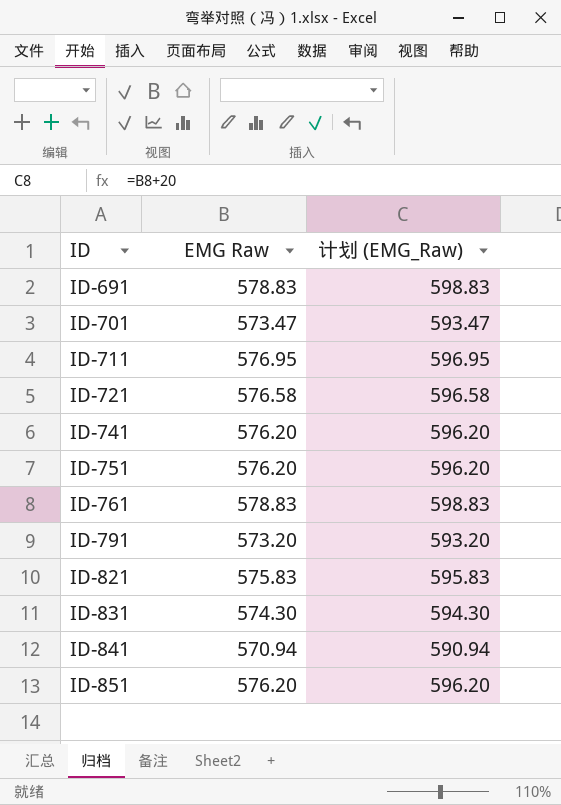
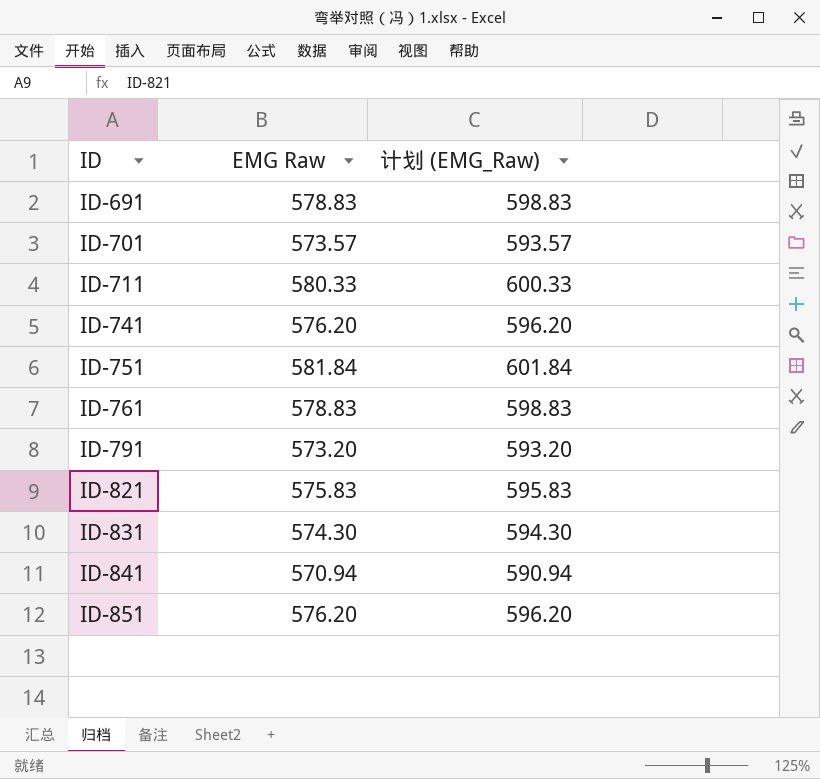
row ID-721: 576.58 | 596.58 -> none
ID-701 | EMG Raw: 573.47 -> 573.57
ID-701 | 计划 (EMG_Raw): 593.47 -> 593.57
ID-711 | EMG Raw: 576.95 -> 580.33
ID-711 | 计划 (EMG_Raw): 596.95 -> 600.33
ID-751 | EMG Raw: 576.20 -> 581.84
ID-751 | 计划 (EMG_Raw): 596.20 -> 601.84

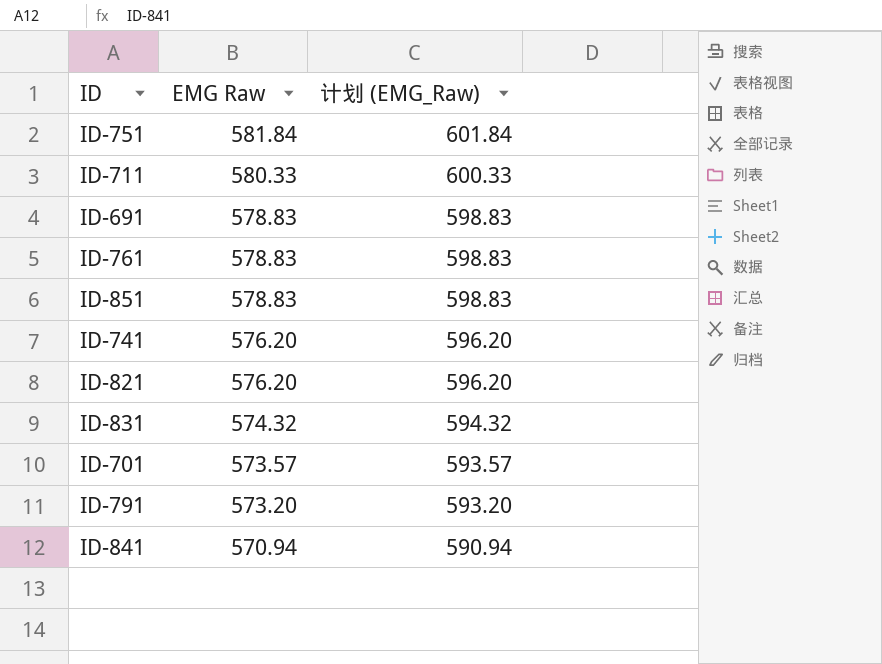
row order: ID ascending -> EMG Raw descending
ID-851 | EMG Raw: 576.20 -> 578.83
ID-851 | 计划 (EMG_Raw): 596.20 -> 598.83
ID-821 | EMG Raw: 575.83 -> 576.20
ID-821 | 计划 (EMG_Raw): 595.83 -> 596.20
ID-831 | EMG Raw: 574.30 -> 574.32
ID-831 | 计划 (EMG_Raw): 594.30 -> 594.32

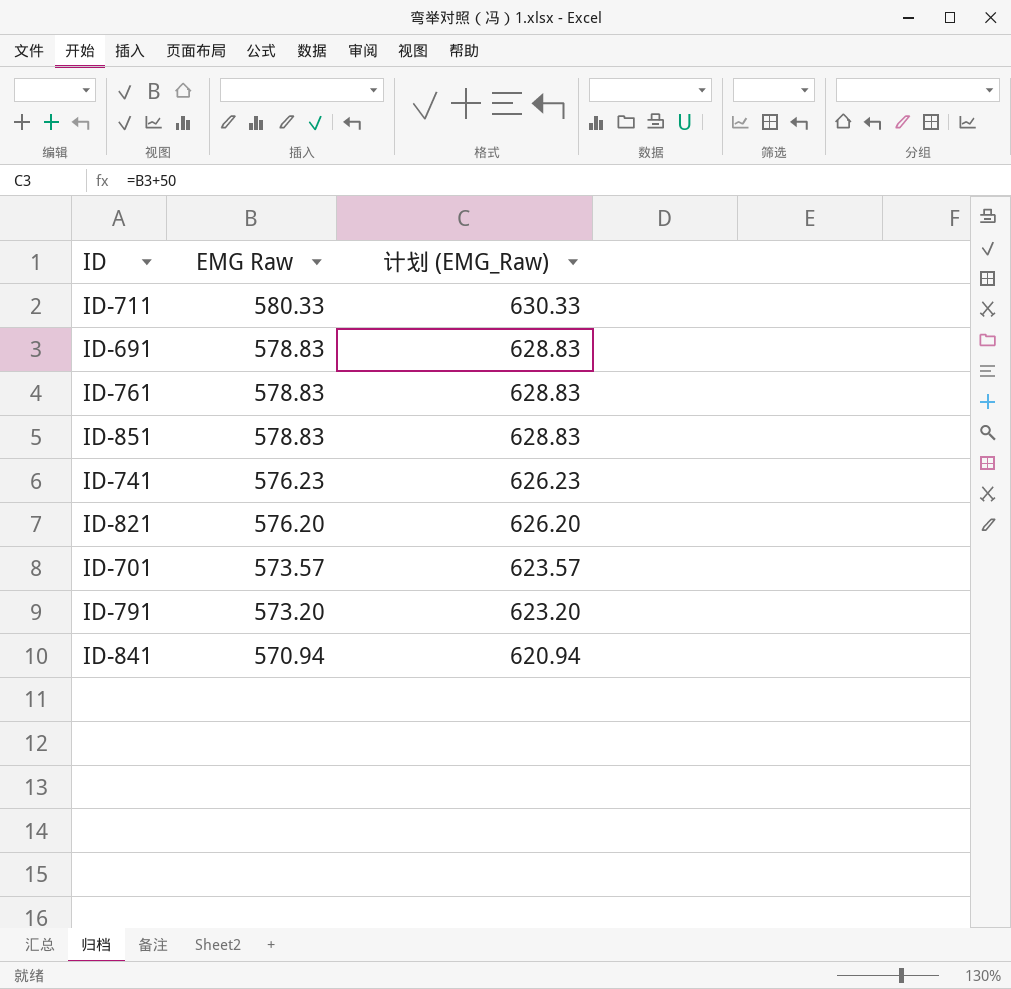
column 计划 (EMG_Raw) | formula: [EMG Raw] + 20 -> [EMG Raw] + 50
row ID-751: 581.84 | 601.84 -> none
row ID-831: 574.32 | 594.32 -> none
ID-741 | EMG Raw: 576.20 -> 576.23

